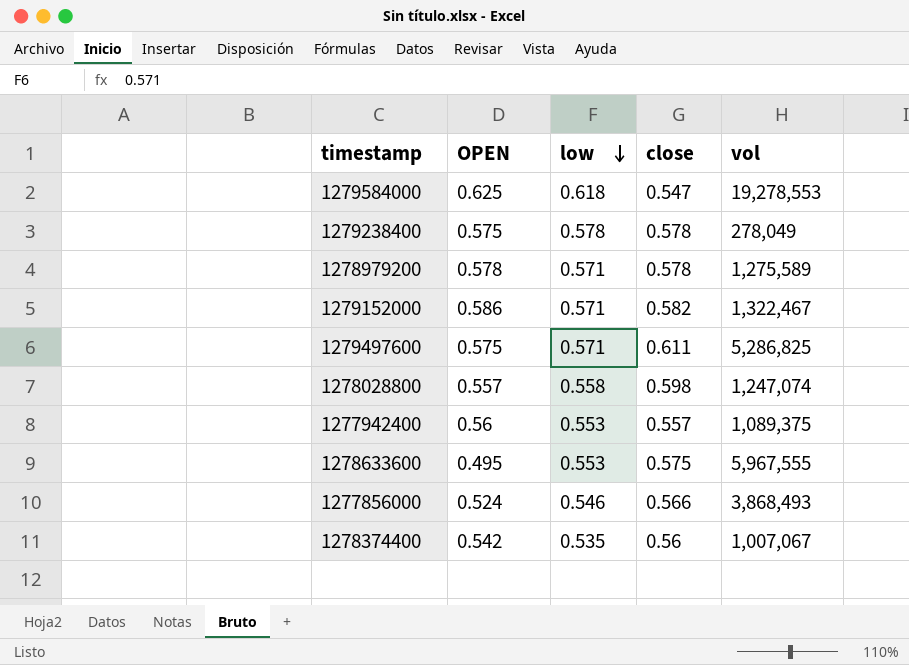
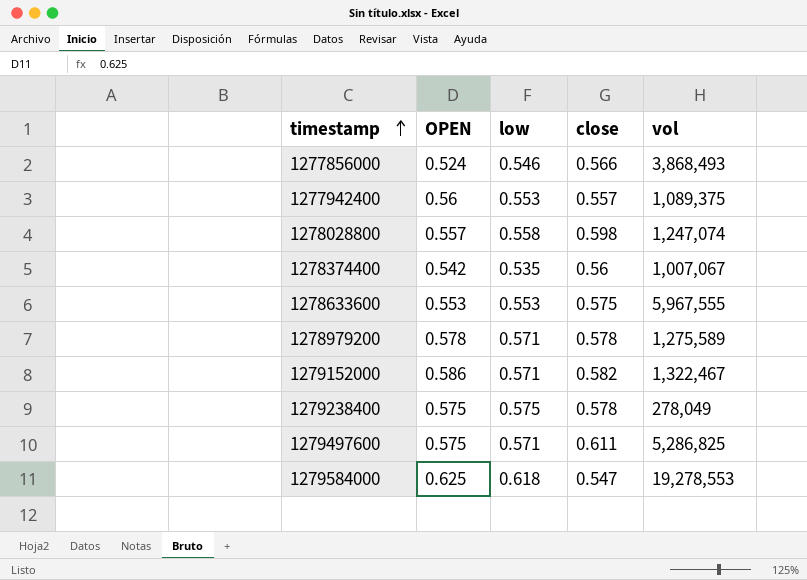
row order: low descending -> timestamp ascending
1278633600 | OPEN: 0.495 -> 0.553
1279238400 | low: 0.578 -> 0.575

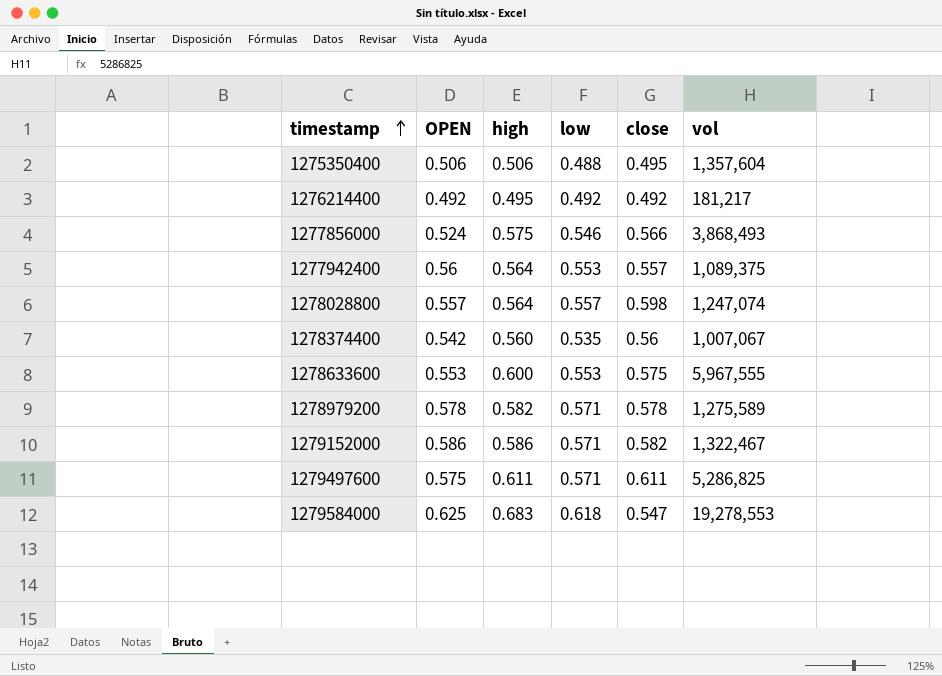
column high | position: none -> 3
row 1279238400: 0.575 | 0.575 | 0.578 | 278,049 -> none
row 1275350400: none -> 0.506 | 0.506 | 0.488 | 0.495 | 1,357,604
row 1276214400: none -> 0.492 | 0.495 | 0.492 | 0.492 | 181,217
1278028800 | low: 0.558 -> 0.557

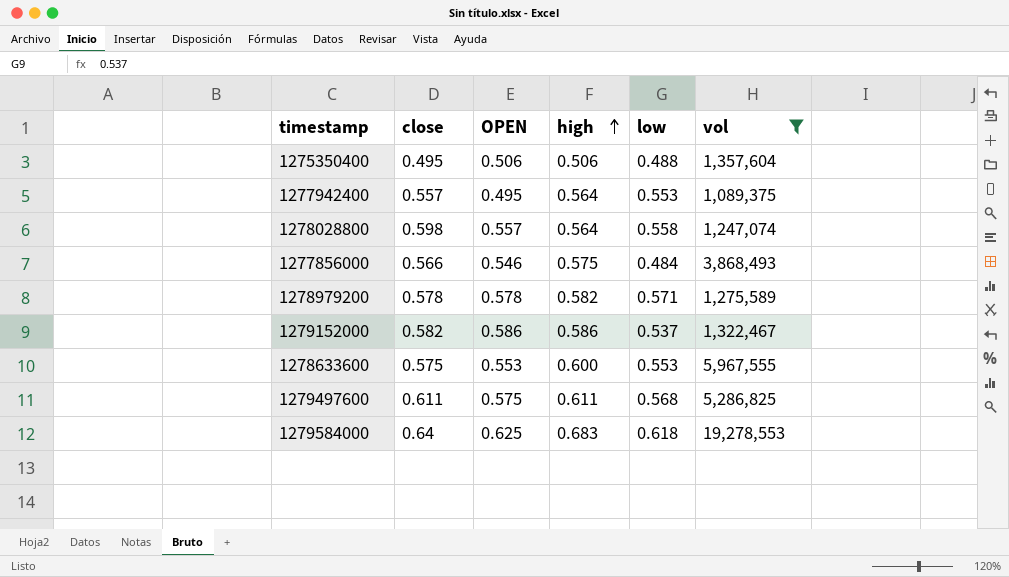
filter: none -> vol >= 1,089,375
row order: timestamp ascending -> high ascending
column close | position: 5 -> 2
1277942400 | OPEN: 0.56 -> 0.495
1278028800 | low: 0.557 -> 0.558
1277856000 | OPEN: 0.524 -> 0.546
1277856000 | low: 0.546 -> 0.484
1279152000 | low: 0.571 -> 0.537
1279497600 | low: 0.571 -> 0.568
1279584000 | close: 0.547 -> 0.64

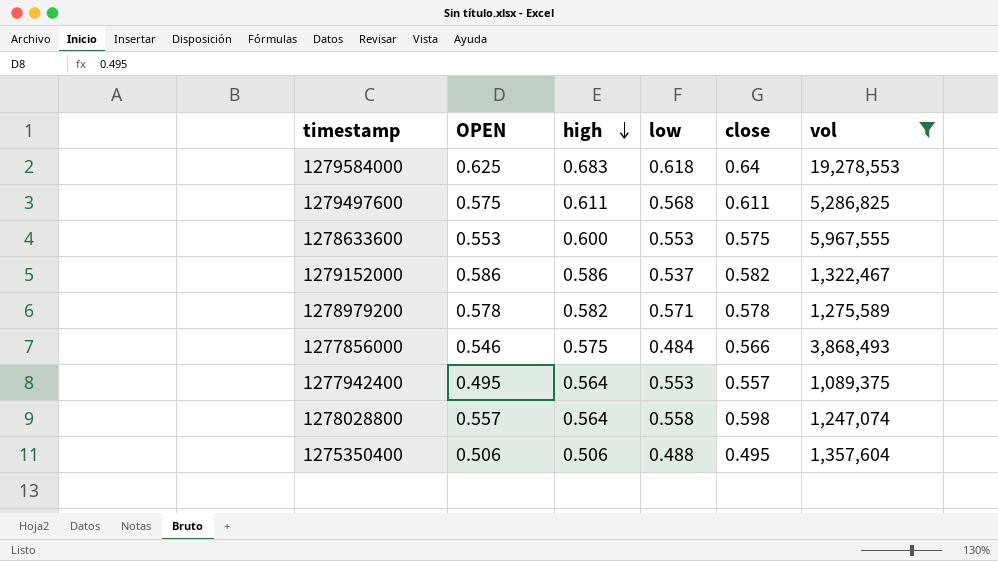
row order: high ascending -> high descending
column close | position: 2 -> 5

